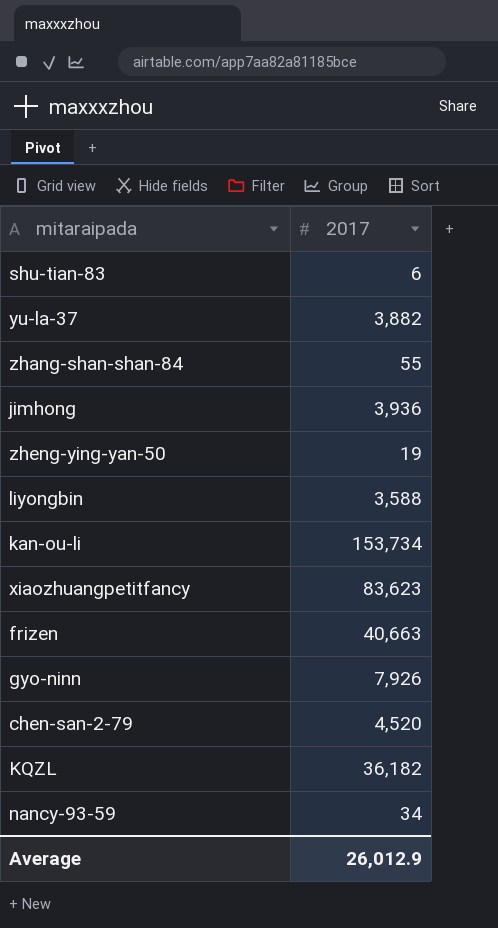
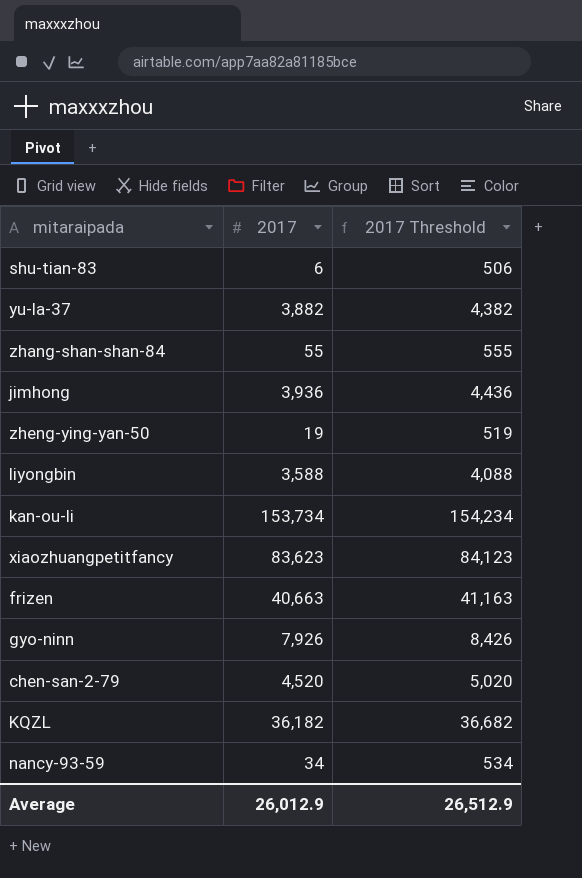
column 2017 Threshold | formula: none -> [2017] + 500

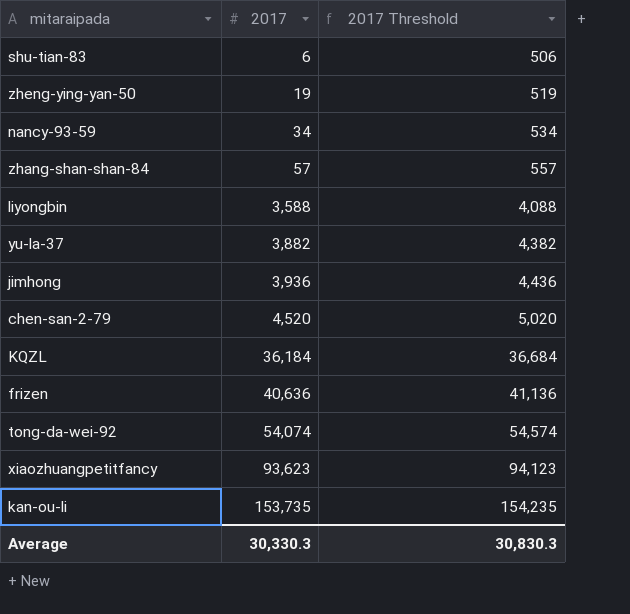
row order: none -> 2017 ascending
row gyo-ninn: 7,926 | 8,426 -> none
zhang-shan-shan-84 | 2017: 55 -> 57
zhang-shan-shan-84 | 2017 Threshold: 555 -> 557
KQZL | 2017: 36,182 -> 36,184
KQZL | 2017 Threshold: 36,682 -> 36,684
frizen | 2017: 40,663 -> 40,636
frizen | 2017 Threshold: 41,163 -> 41,136
row tong-da-wei-92: none -> 54,074 | 54,574
xiaozhuangpetitfancy | 2017: 83,623 -> 93,623
xiaozhuangpetitfancy | 2017 Threshold: 84,123 -> 94,123
kan-ou-li | 2017: 153,734 -> 153,735
kan-ou-li | 2017 Threshold: 154,234 -> 154,235
Average | 2017: 26,012.9 -> 30,330.3
Average | 2017 Threshold: 26,512.9 -> 30,830.3

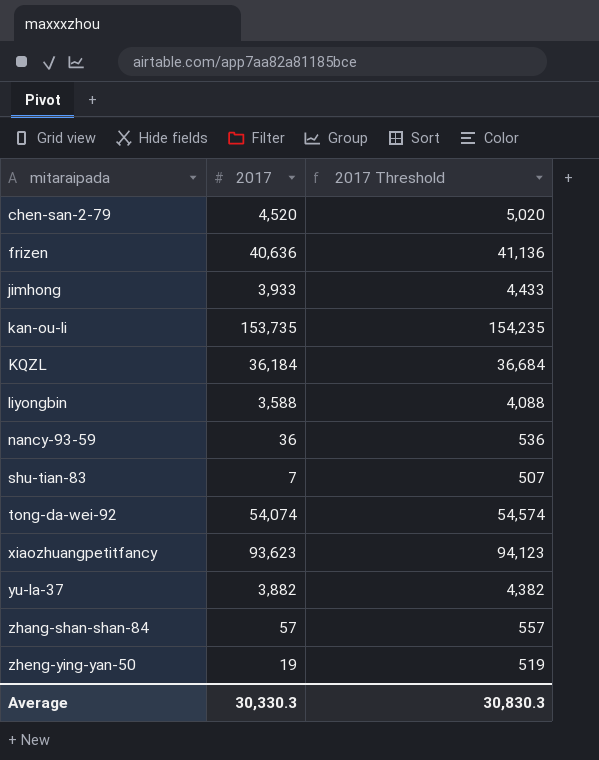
row order: 2017 ascending -> mitaraipada ascending
jimhong | 2017: 3,936 -> 3,933
jimhong | 2017 Threshold: 4,436 -> 4,433
nancy-93-59 | 2017: 34 -> 36
nancy-93-59 | 2017 Threshold: 534 -> 536
shu-tian-83 | 2017: 6 -> 7
shu-tian-83 | 2017 Threshold: 506 -> 507

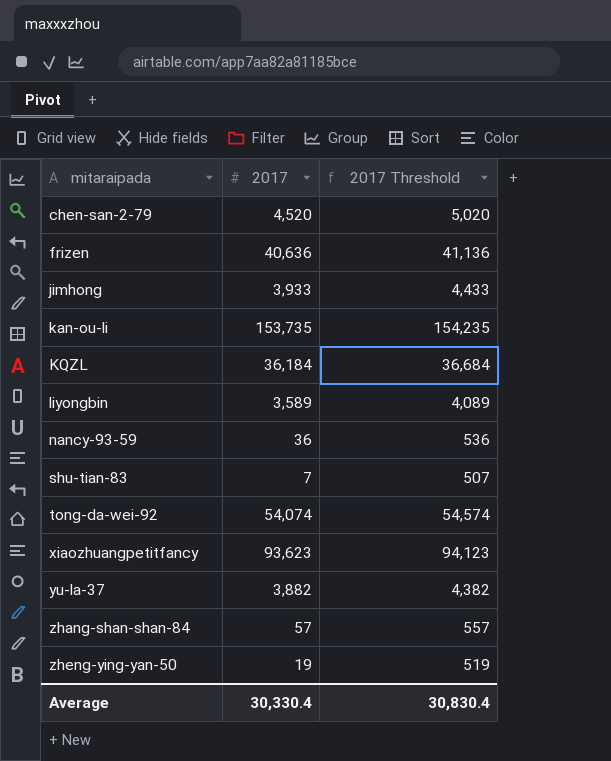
liyongbin | 2017: 3,588 -> 3,589
liyongbin | 2017 Threshold: 4,088 -> 4,089
Average | 2017: 30,330.3 -> 30,330.4
Average | 2017 Threshold: 30,830.3 -> 30,830.4

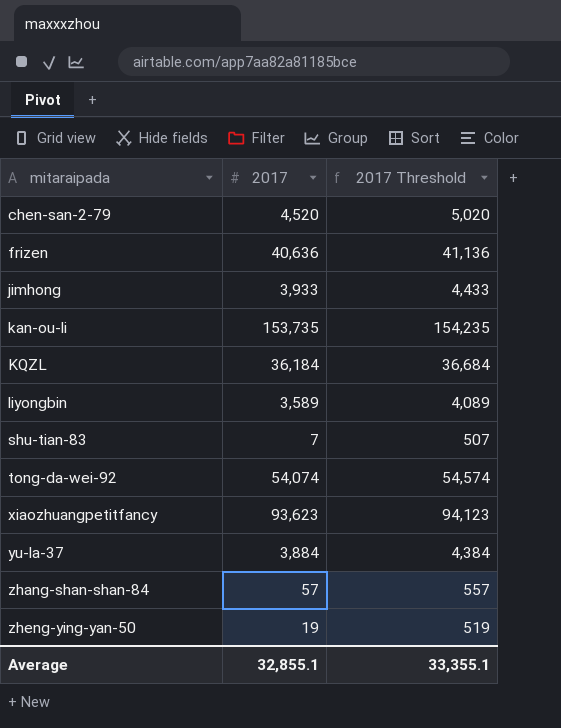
row nancy-93-59: 36 | 536 -> none
yu-la-37 | 2017: 3,882 -> 3,884
yu-la-37 | 2017 Threshold: 4,382 -> 4,384
Average | 2017: 30,330.4 -> 32,855.1
Average | 2017 Threshold: 30,830.4 -> 33,355.1

